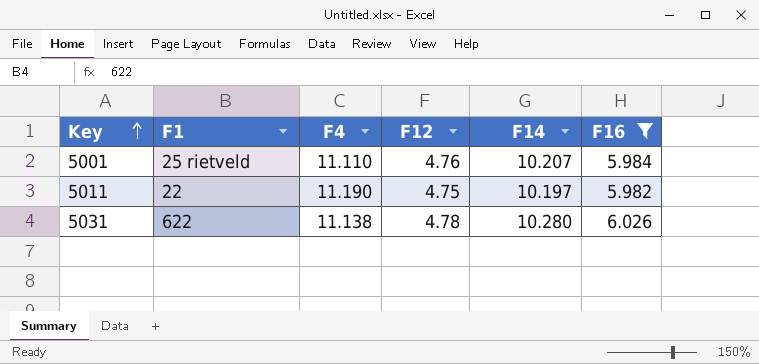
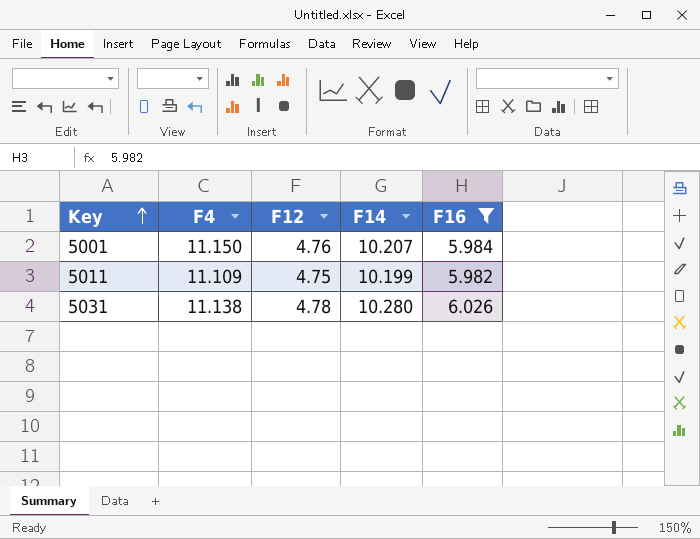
column F1 | position: 2 -> none
5001 | F4: 11.110 -> 11.150
5011 | F4: 11.190 -> 11.109
5011 | F14: 10.197 -> 10.199

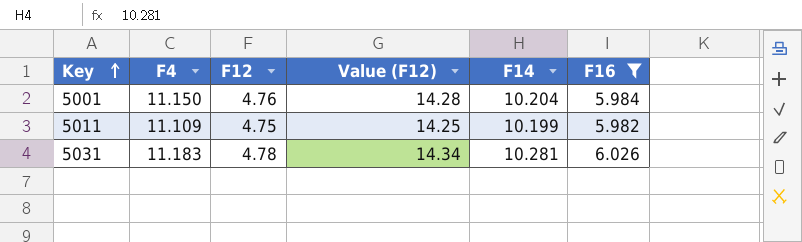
column Value (F12) | formula: none -> [F12] * 3
5001 | F14: 10.207 -> 10.204
5031 | F4: 11.138 -> 11.183
5031 | F14: 10.280 -> 10.281

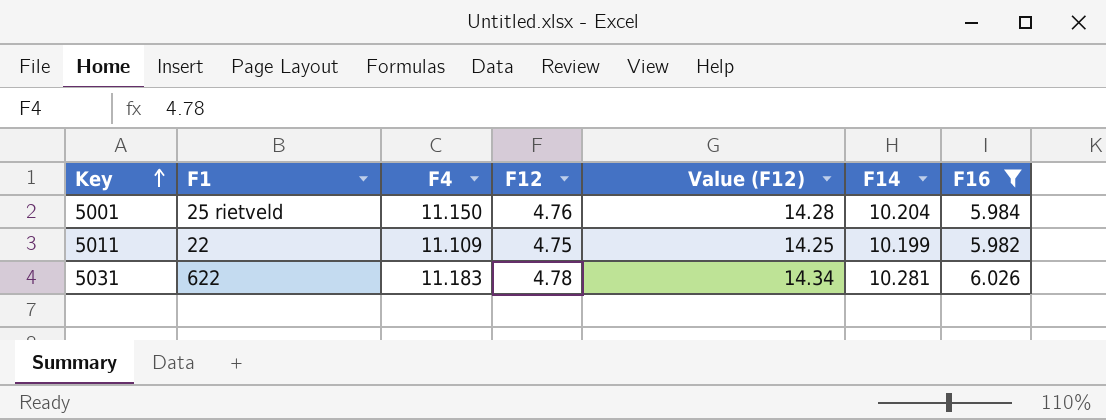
column F1 | position: none -> 2

